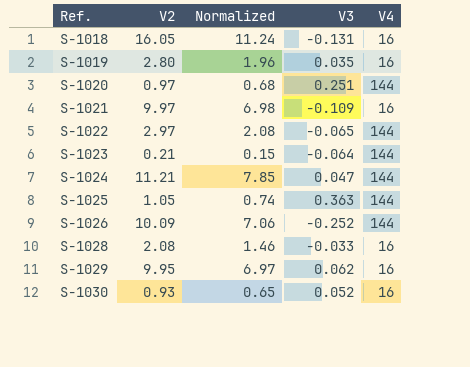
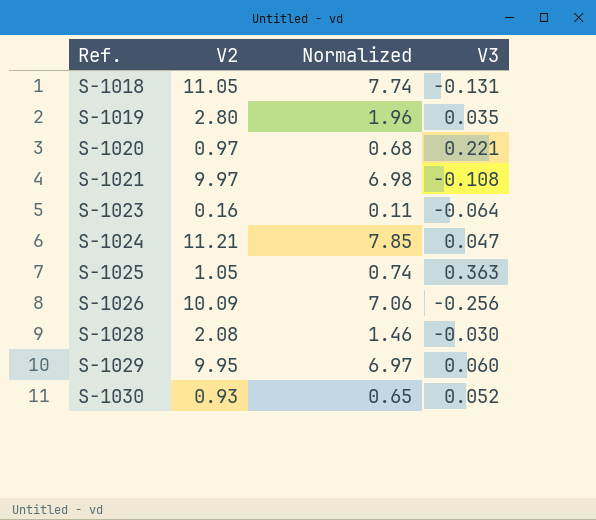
column V4 | position: 5 -> none
row S-1022: 2.97 | 2.08 | -0.065 | 144 -> none
S-1018 | V2: 16.05 -> 11.05
S-1018 | Normalized: 11.24 -> 7.74
S-1020 | V3: 0.251 -> 0.221
S-1021 | V3: -0.109 -> -0.108
S-1023 | V2: 0.21 -> 0.16
S-1023 | Normalized: 0.15 -> 0.11
S-1026 | V3: -0.252 -> -0.256
S-1028 | V3: -0.033 -> -0.030
S-1029 | V3: 0.062 -> 0.060

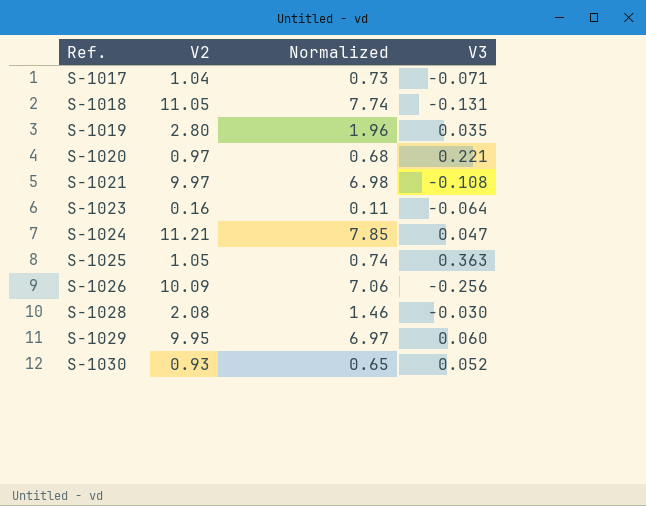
row S-1017: none -> 1.04 | 0.73 | -0.071

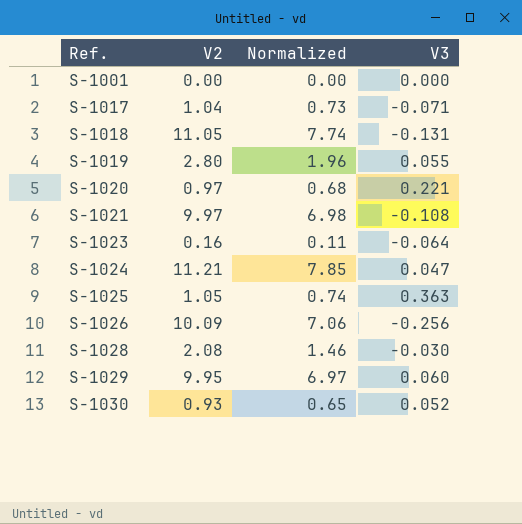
row S-1001: none -> 0.00 | 0.00 | 0.000
S-1019 | V3: 0.035 -> 0.055

